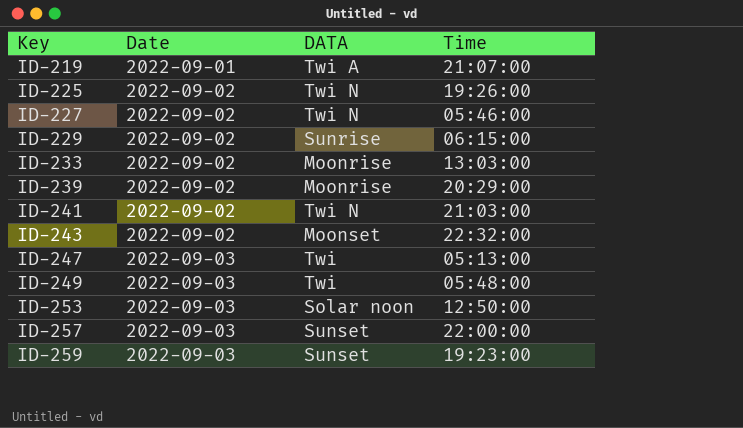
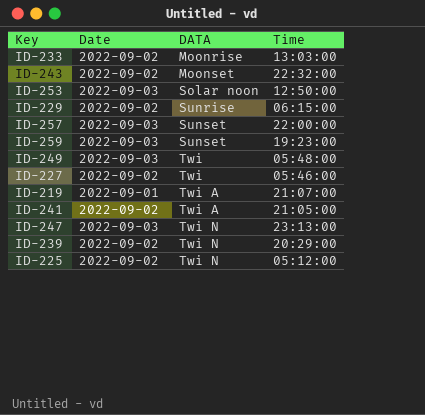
row order: Key ascending -> DATA ascending
ID-227 | DATA: Twi N -> Twi
ID-241 | DATA: Twi N -> Twi A
ID-241 | Time: 21:03:00 -> 21:05:00
ID-247 | DATA: Twi -> Twi N
ID-247 | Time: 05:13:00 -> 23:13:00
ID-239 | DATA: Moonrise -> Twi N
ID-225 | Time: 19:26:00 -> 05:12:00

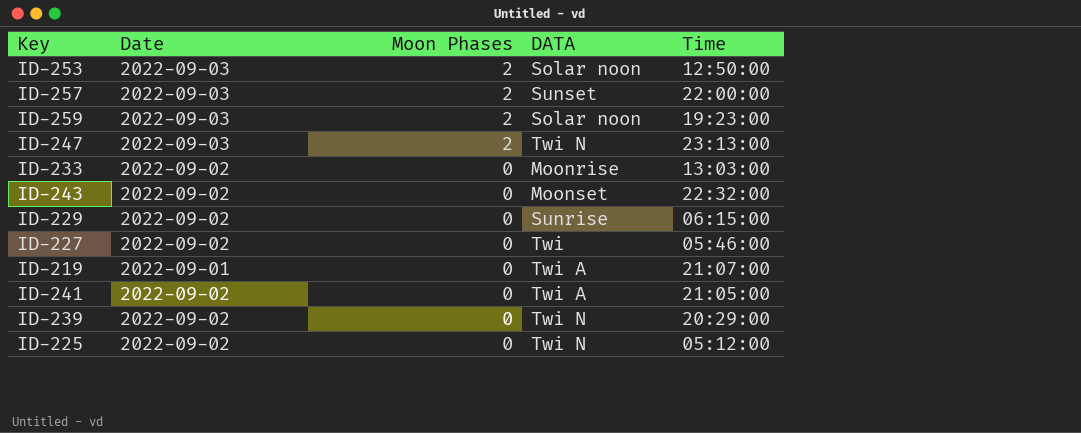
row order: DATA ascending -> Moon Phases descending
column Moon Phases | position: none -> 3
row ID-249: 2022-09-03 | Twi | 05:48:00 -> none
ID-259 | DATA: Sunset -> Solar noon

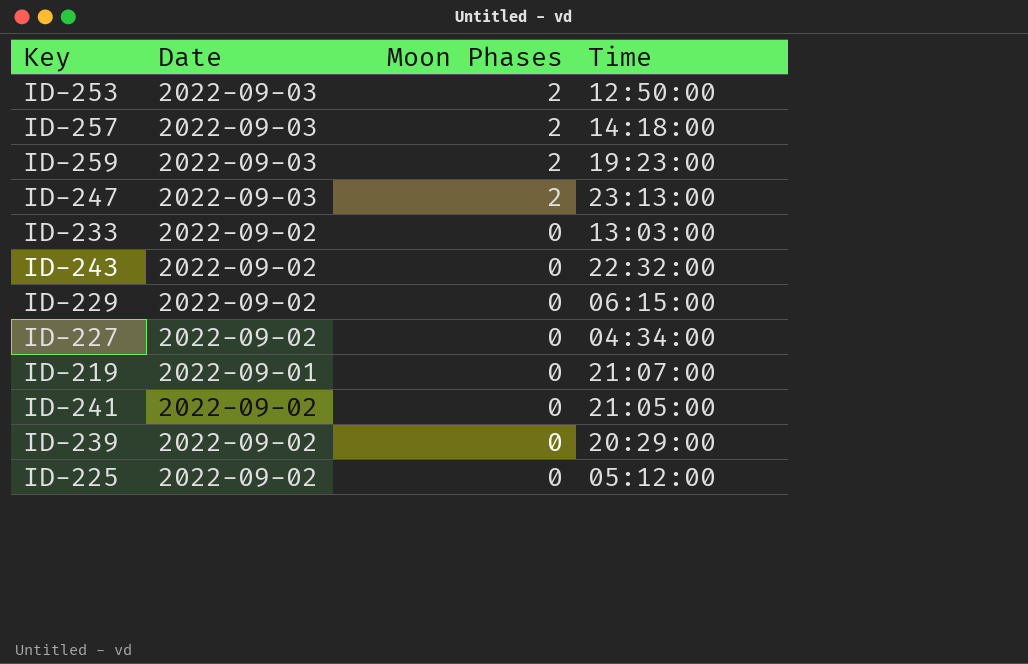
column DATA | position: 4 -> none
ID-257 | Time: 22:00:00 -> 14:18:00
ID-227 | Time: 05:46:00 -> 04:34:00

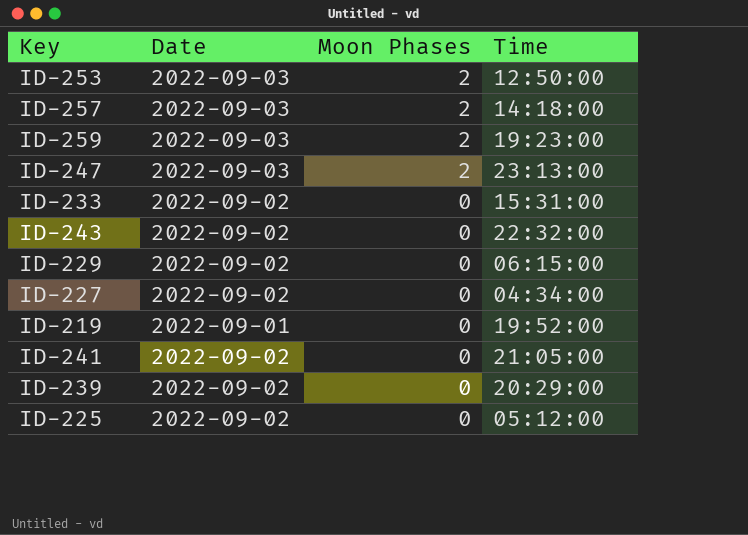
ID-233 | Time: 13:03:00 -> 15:31:00
ID-219 | Time: 21:07:00 -> 19:52:00

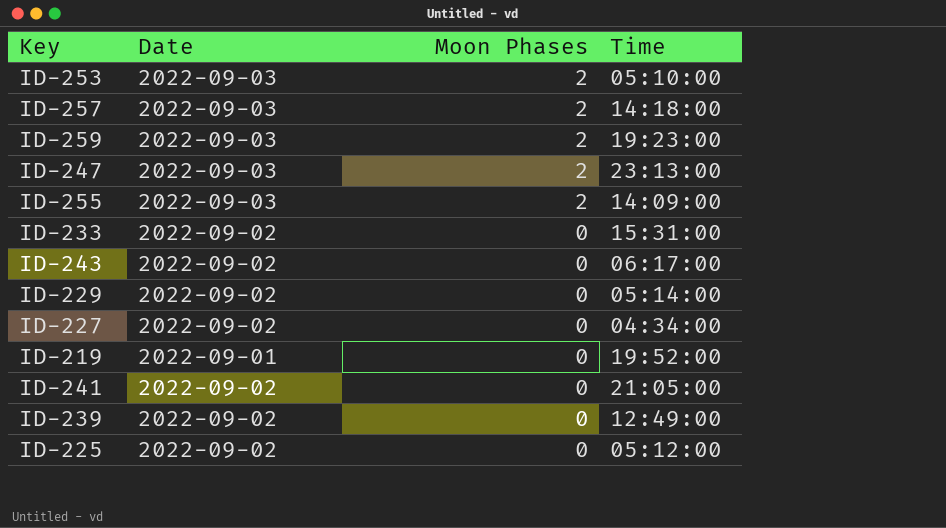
ID-253 | Time: 12:50:00 -> 05:10:00
row ID-255: none -> 2022-09-03 | 2 | 14:09:00
ID-243 | Time: 22:32:00 -> 06:17:00
ID-229 | Time: 06:15:00 -> 05:14:00
ID-239 | Time: 20:29:00 -> 12:49:00

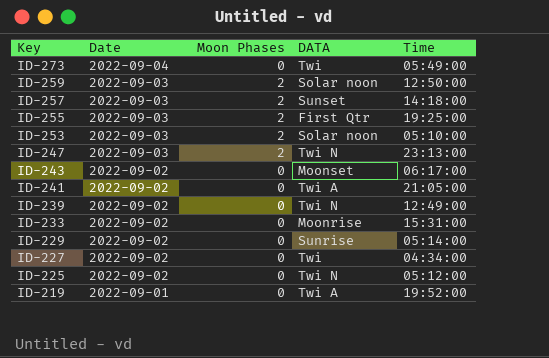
row order: Moon Phases descending -> Key descending
column DATA | position: none -> 4
row ID-273: none -> 2022-09-04 | 0 | Twi | 05:49:00
ID-259 | Time: 19:23:00 -> 12:50:00
ID-255 | Time: 14:09:00 -> 19:25:00

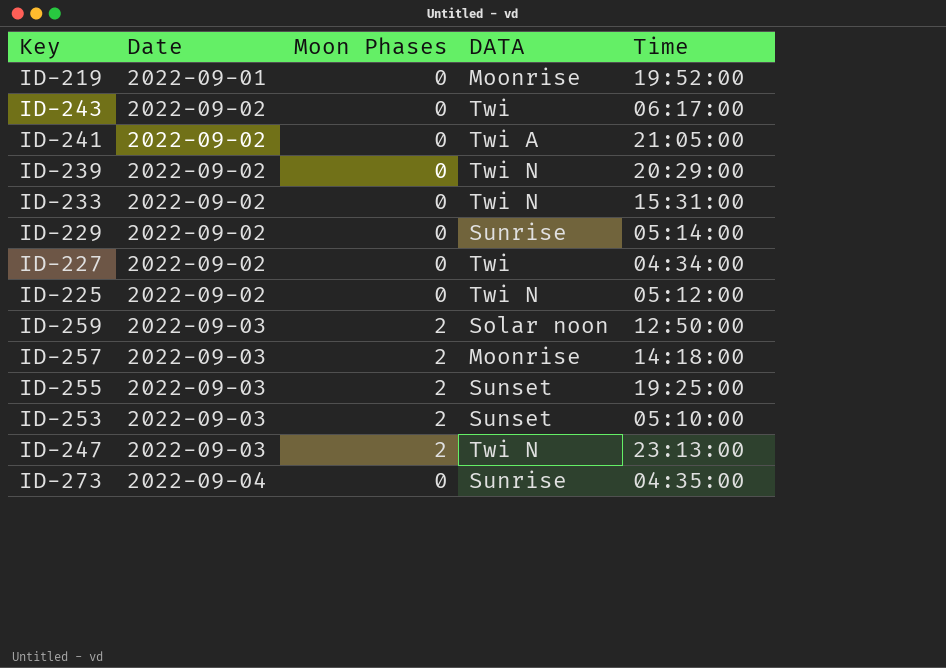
row order: Key descending -> Date ascending
ID-219 | DATA: Twi A -> Moonrise
ID-243 | DATA: Moonset -> Twi
ID-239 | Time: 12:49:00 -> 20:29:00
ID-233 | DATA: Moonrise -> Twi N
ID-257 | DATA: Sunset -> Moonrise
ID-255 | DATA: First Qtr -> Sunset
ID-253 | DATA: Solar noon -> Sunset
ID-273 | DATA: Twi -> Sunrise
ID-273 | Time: 05:49:00 -> 04:35:00

